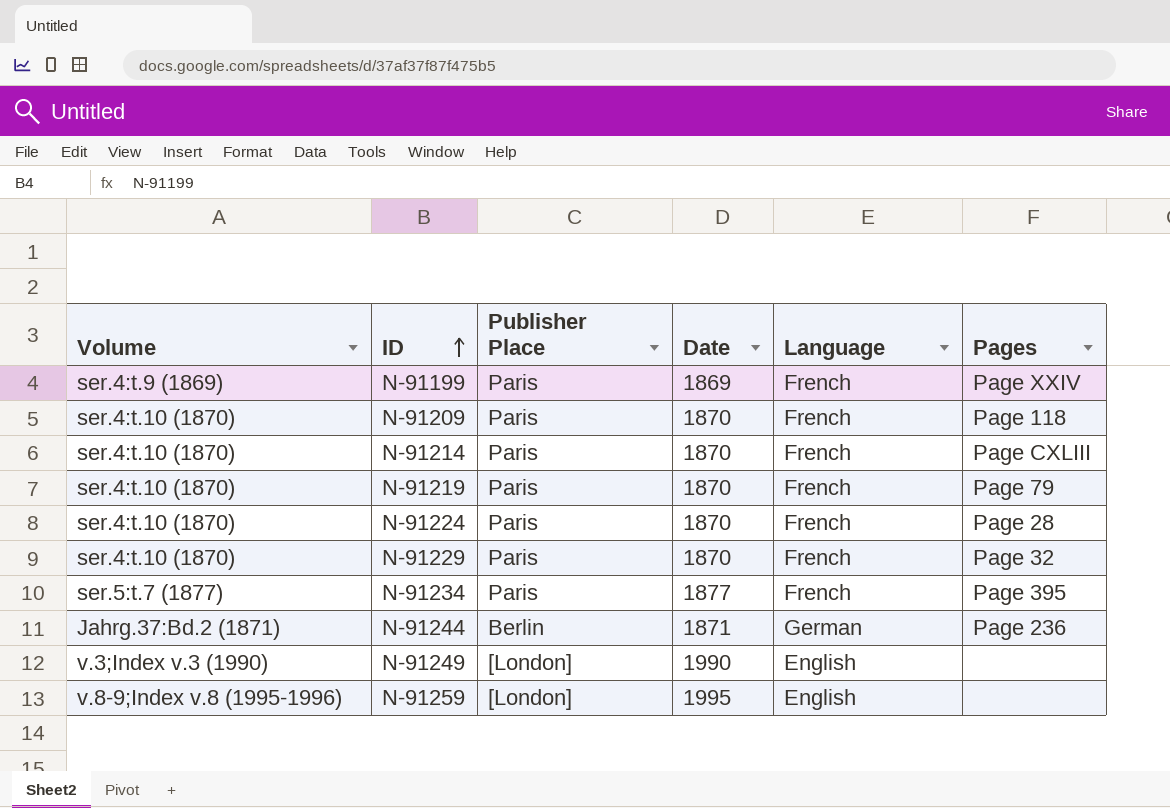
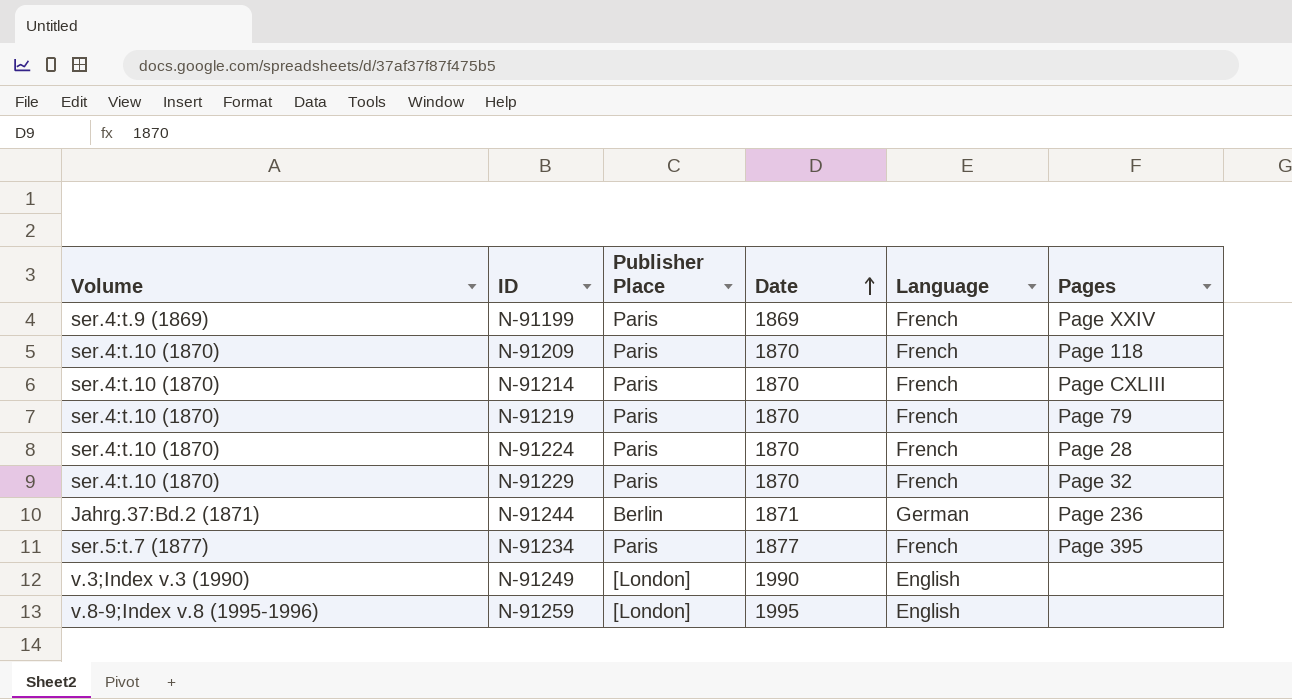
row order: ID ascending -> Date ascending

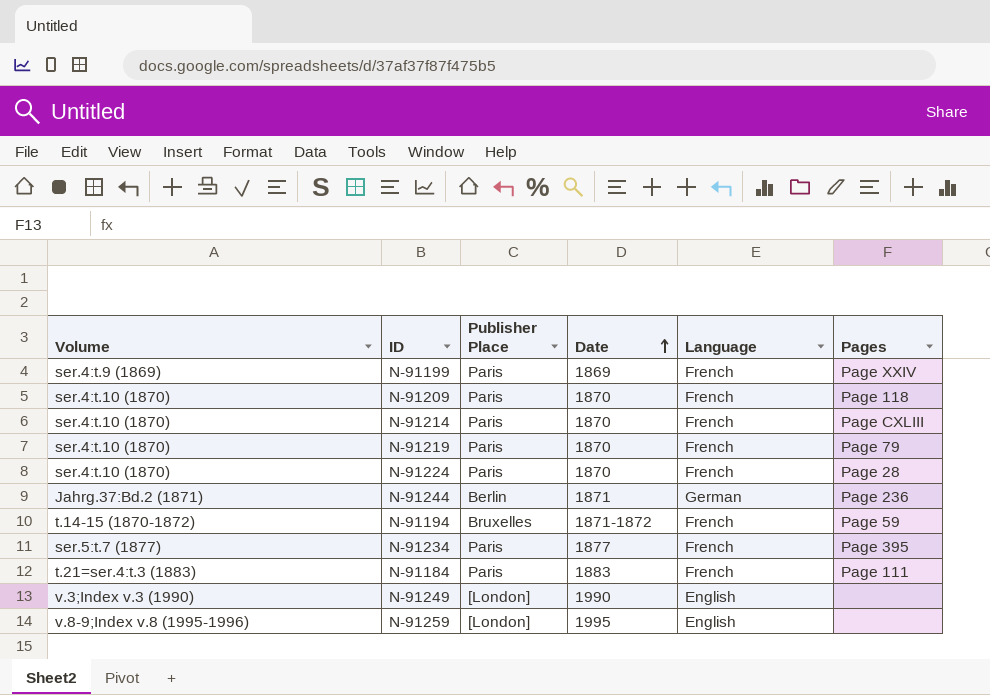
row N-91229: ser.4:t.10 (1870) | Paris | 1870 | French | Page 32 -> none
row N-91194: none -> t.14-15 (1870-1872) | Bruxelles | 1871-1872 | French | Page 59
row N-91184: none -> t.21=ser.4:t.3 (1883) | Paris | 1883 | French | Page 111

